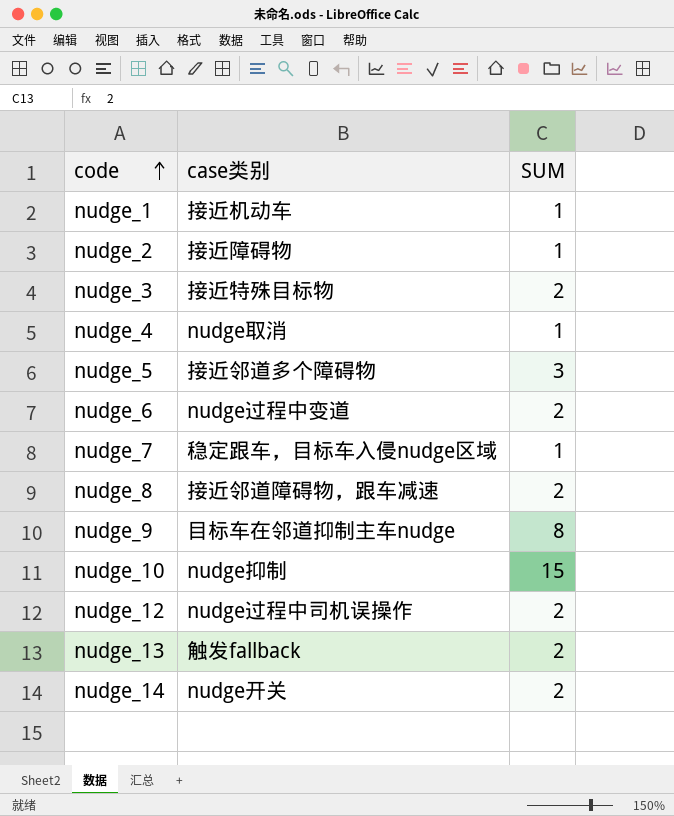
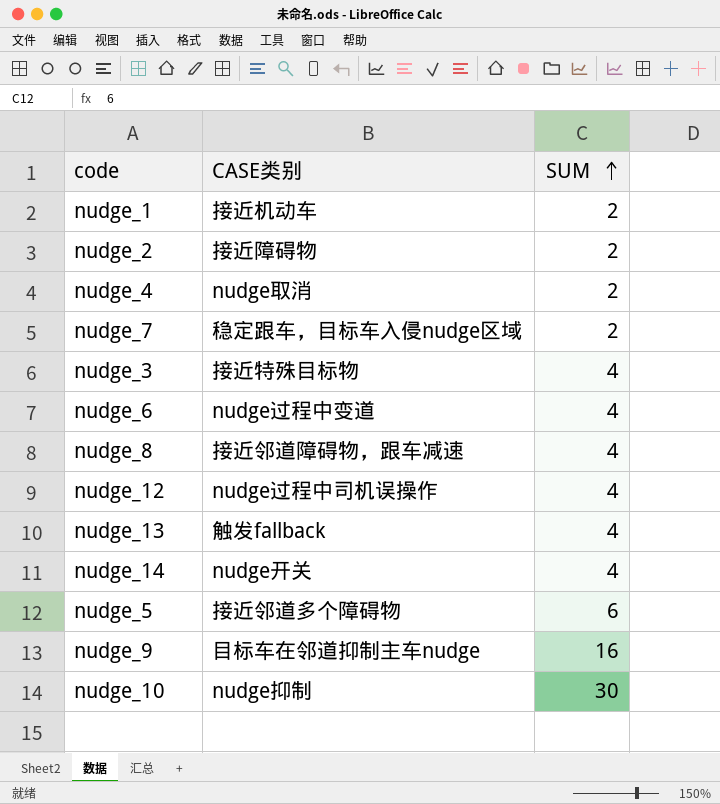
row order: code ascending -> SUM ascending
column name: case类别 -> CASE类别
nudge_1 | SUM: 1 -> 2
nudge_2 | SUM: 1 -> 2
nudge_4 | SUM: 1 -> 2
nudge_7 | SUM: 1 -> 2
nudge_3 | SUM: 2 -> 4
nudge_6 | SUM: 2 -> 4
nudge_8 | SUM: 2 -> 4
nudge_12 | SUM: 2 -> 4
nudge_13 | SUM: 2 -> 4
nudge_14 | SUM: 2 -> 4
nudge_5 | SUM: 3 -> 6
nudge_9 | SUM: 8 -> 16
nudge_10 | SUM: 15 -> 30

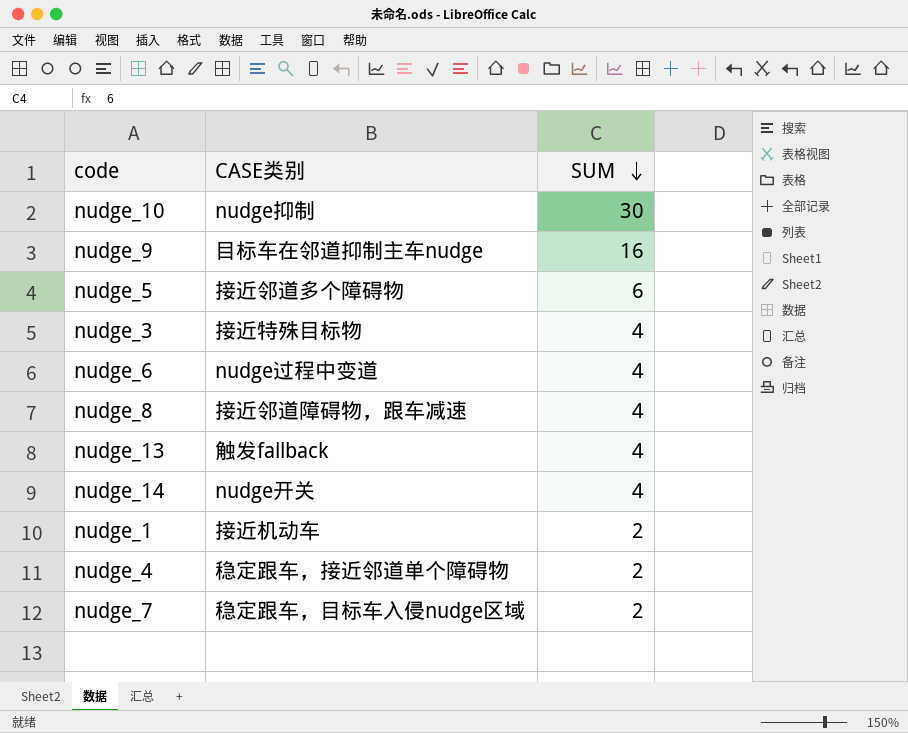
row order: SUM ascending -> SUM descending
row nudge_2: 接近障碍物 | 2 -> none
row nudge_12: nudge过程中司机误操作 | 4 -> none
nudge_4 | CASE类别: nudge取消 -> 稳定跟车，接近邻道单个障碍物

